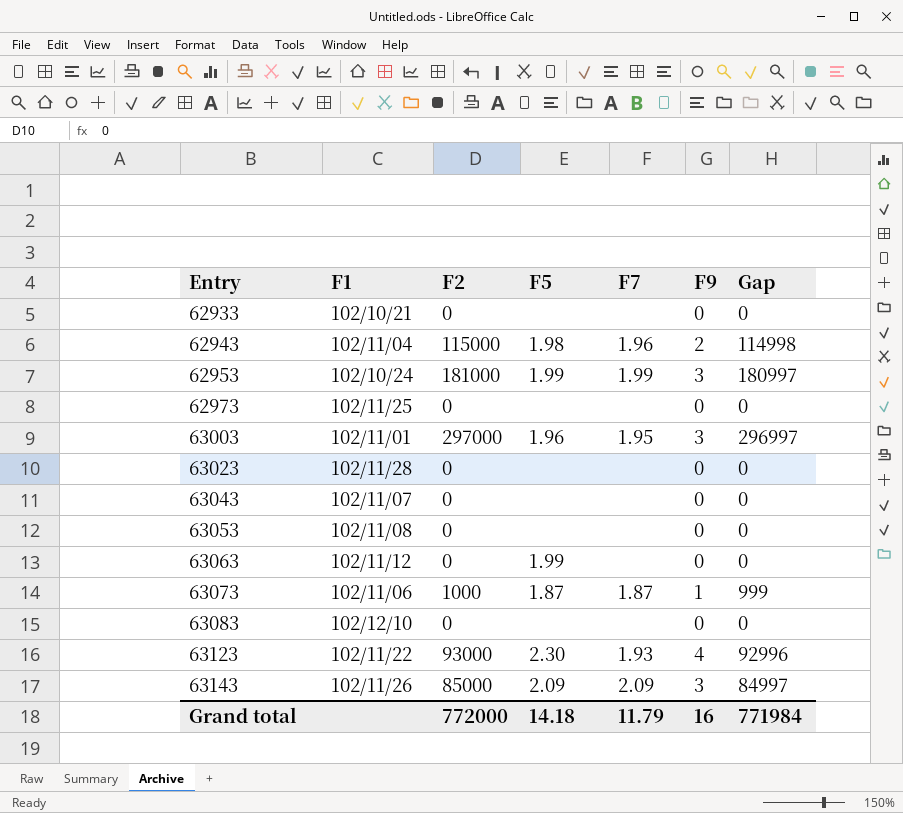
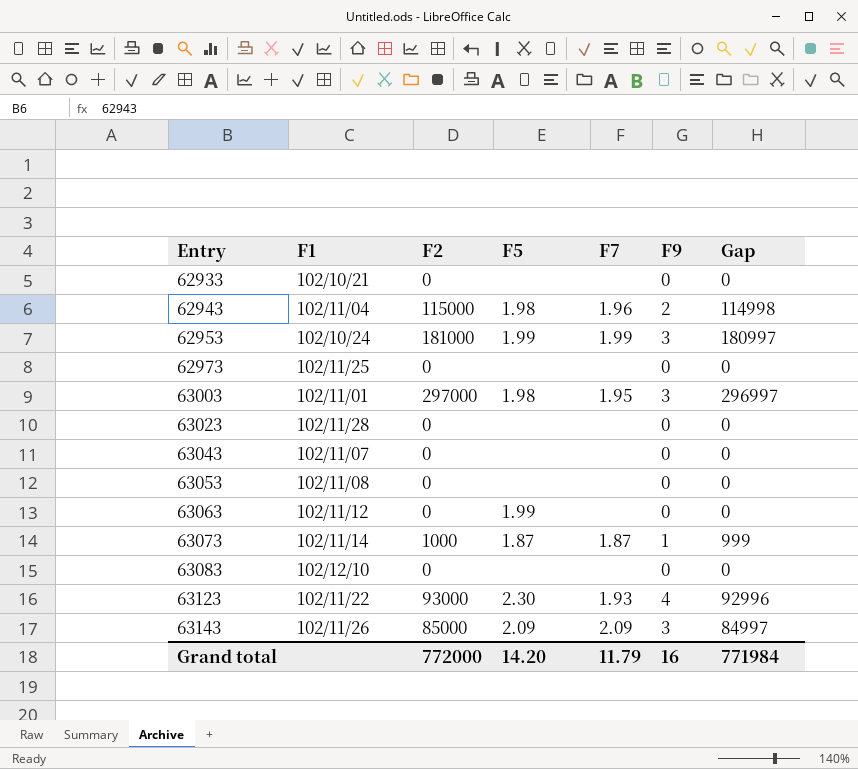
63003 | F5: 1.96 -> 1.98
63073 | F1: 102/11/06 -> 102/11/14
Grand total | F5: 14.18 -> 14.20

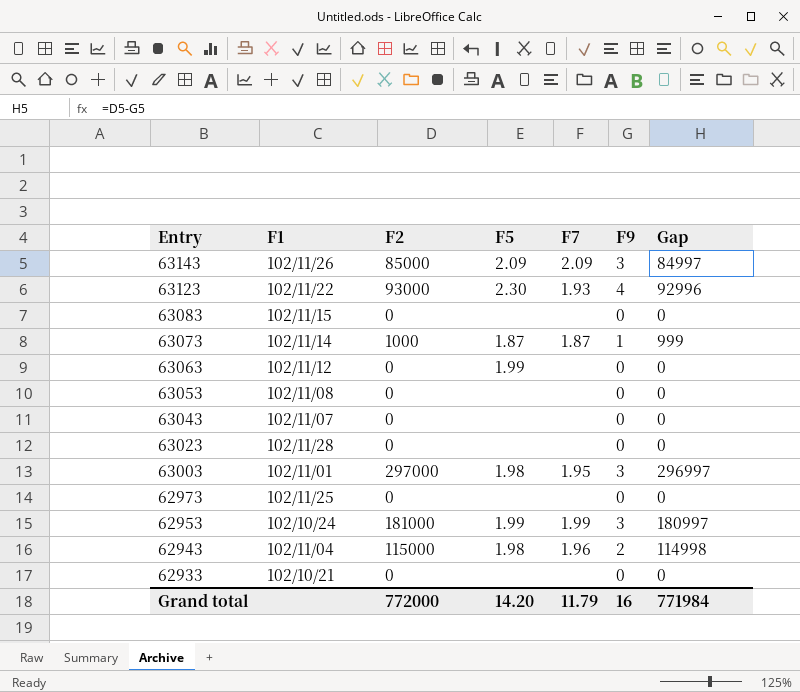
row order: Entry ascending -> Entry descending
63083 | F1: 102/12/10 -> 102/11/15

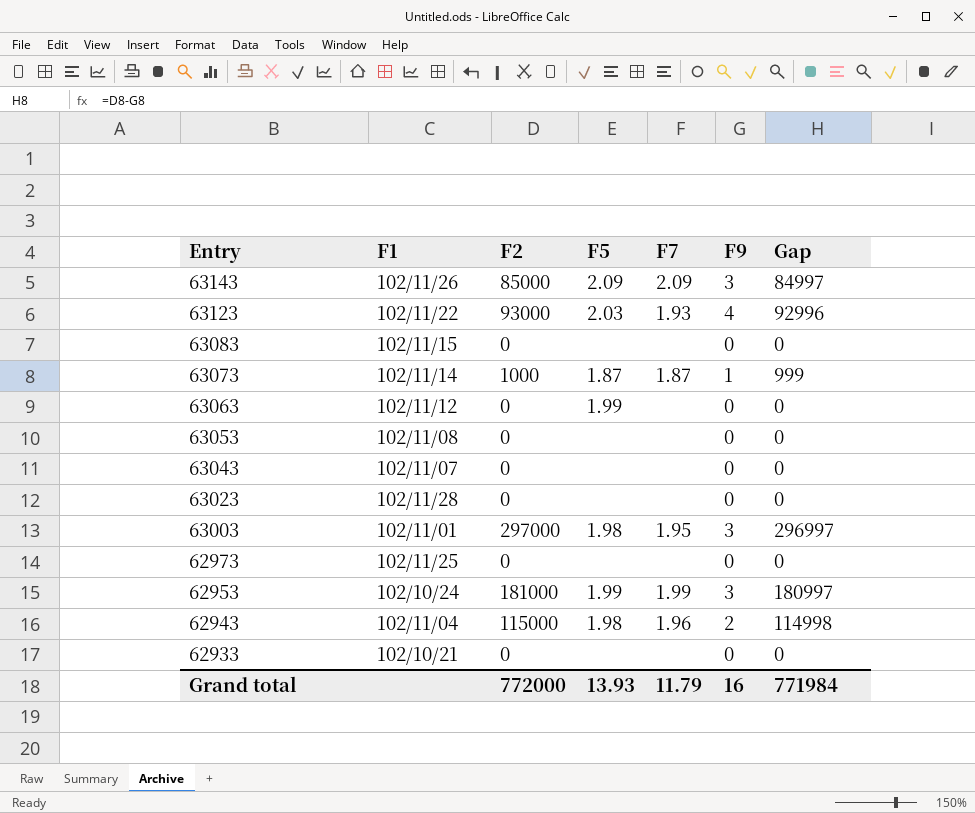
63123 | F5: 2.30 -> 2.03
Grand total | F5: 14.20 -> 13.93

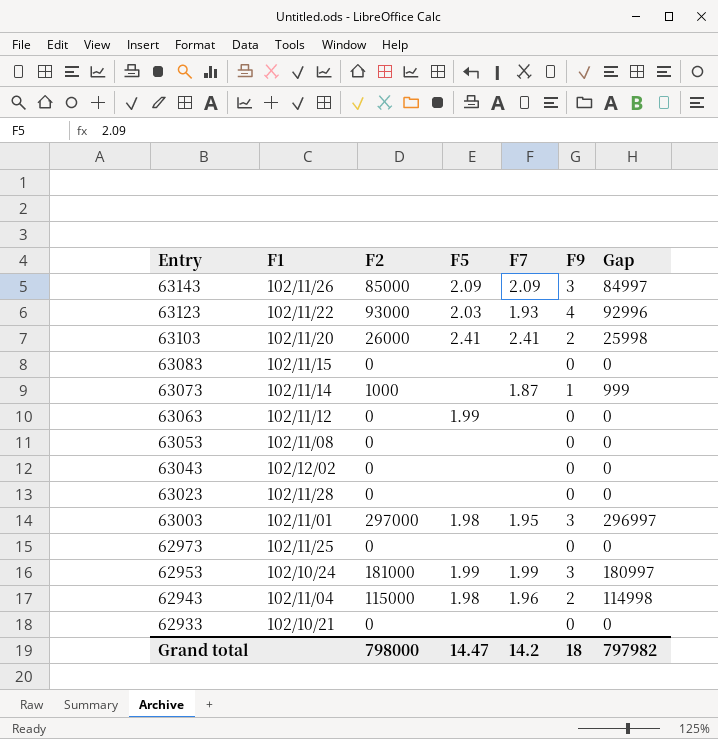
row 63103: none -> 102/11/20 | 26000 | 2.41 | 2.41 | 2 | 25998
63073 | F5: 1.87 -> none
63043 | F1: 102/11/07 -> 102/12/02
Grand total | F2: 772000 -> 798000
Grand total | F5: 13.93 -> 14.47
Grand total | F7: 11.79 -> 14.2
Grand total | F9: 16 -> 18
Grand total | Gap: 771984 -> 797982

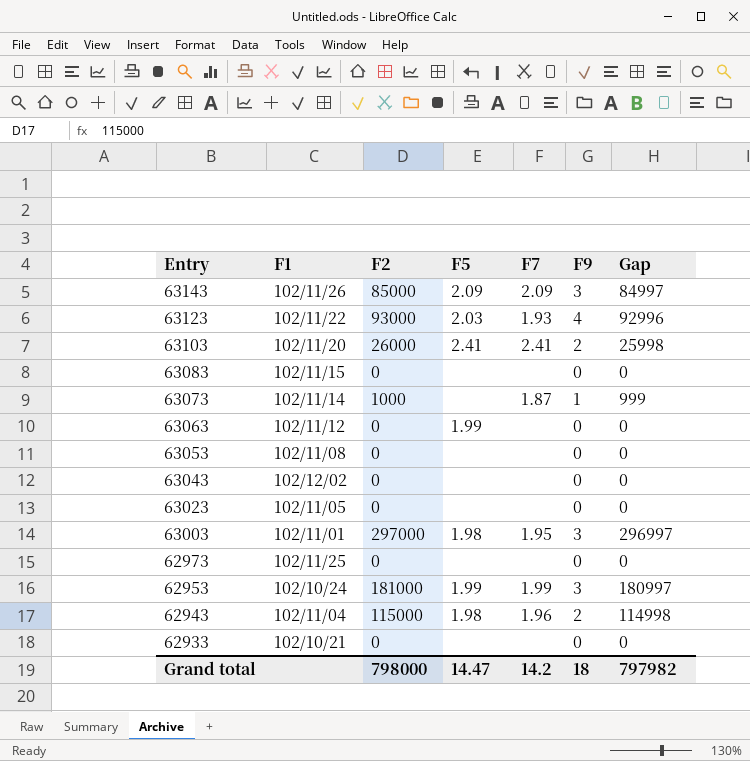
63023 | F1: 102/11/28 -> 102/11/05

